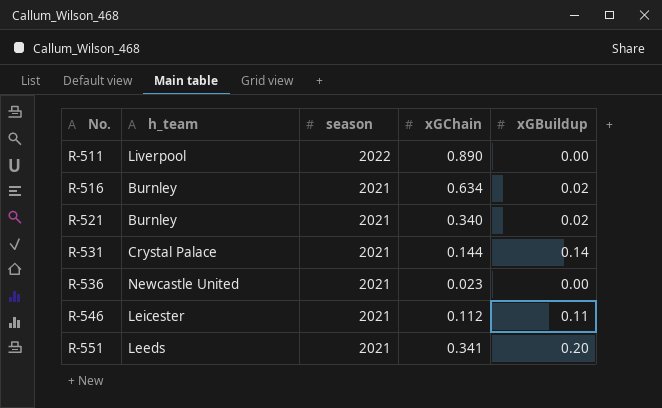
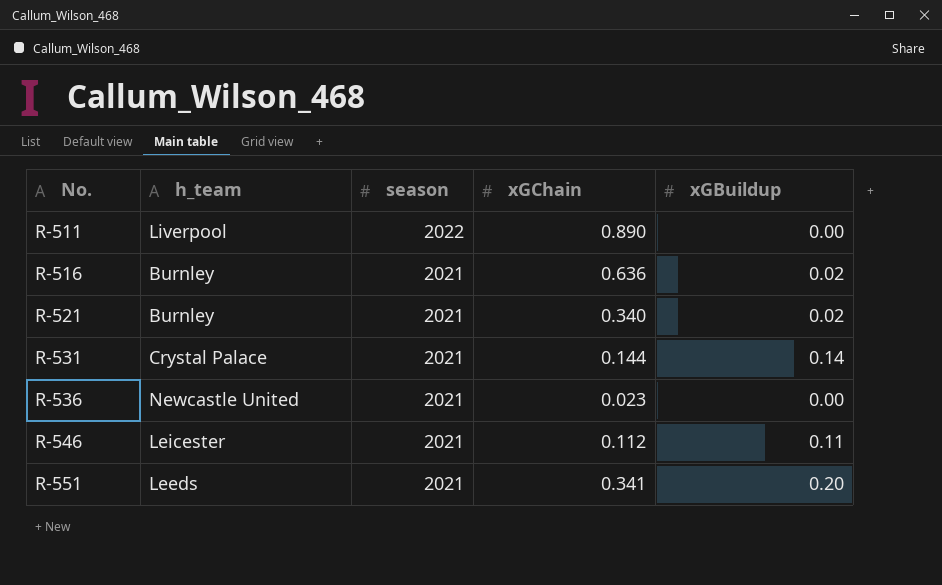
R-516 | xGChain: 0.634 -> 0.636

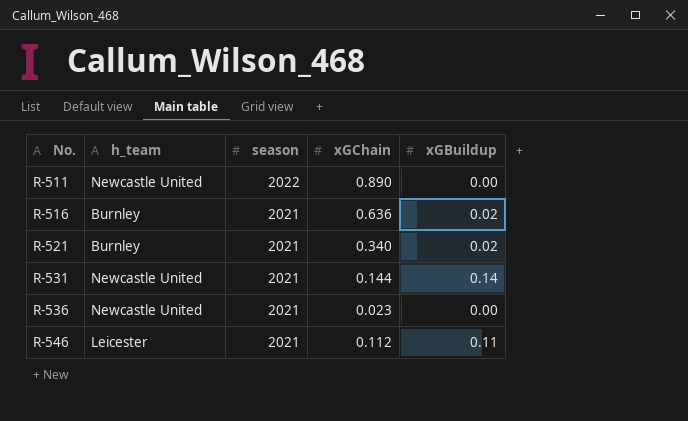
row R-551: Leeds | 2021 | 0.341 | 0.20 -> none
R-511 | h_team: Liverpool -> Newcastle United
R-531 | h_team: Crystal Palace -> Newcastle United

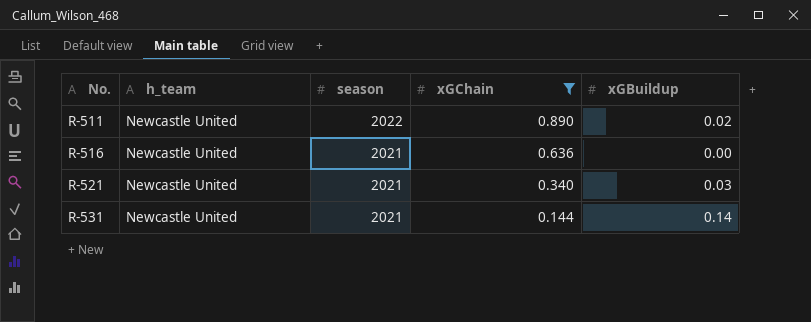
filter: none -> xGChain >= 0.144
R-511 | xGBuildup: 0.00 -> 0.02
R-516 | h_team: Burnley -> Newcastle United
R-516 | xGBuildup: 0.02 -> 0.00
R-521 | h_team: Burnley -> Newcastle United
R-521 | xGBuildup: 0.02 -> 0.03

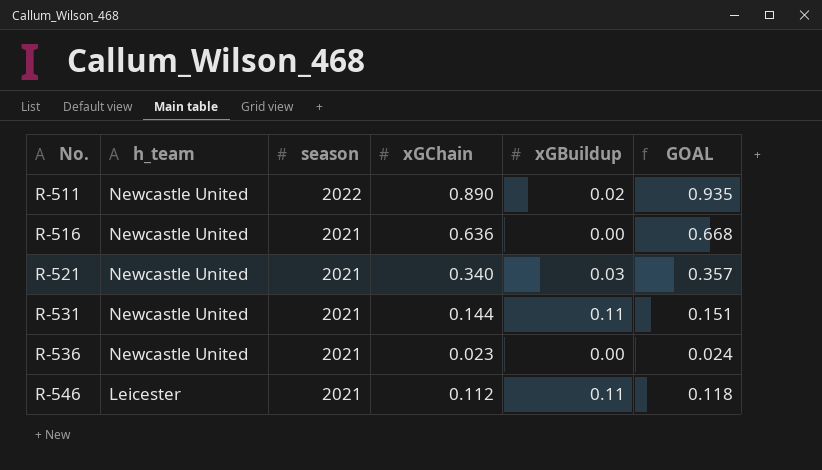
filter: xGChain >= 0.144 -> none
column GOAL | formula: none -> [xGChain] * 1.05
R-531 | xGBuildup: 0.14 -> 0.11

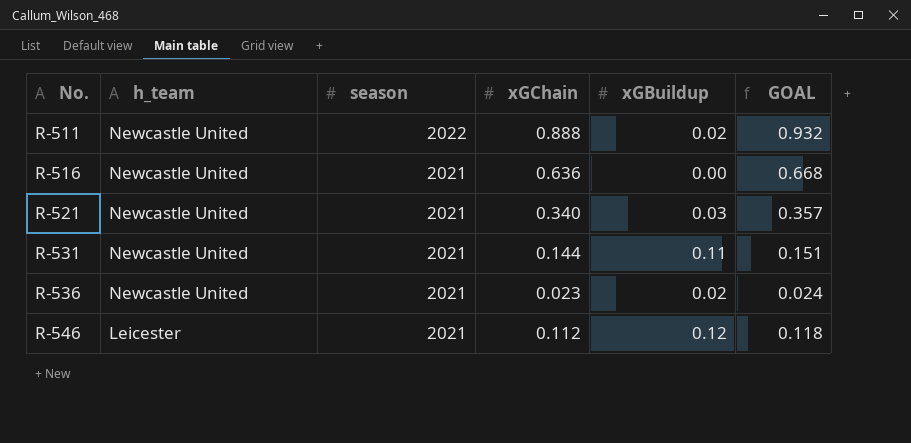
R-511 | xGChain: 0.890 -> 0.888
R-511 | GOAL: 0.935 -> 0.932
R-536 | xGBuildup: 0.00 -> 0.02
R-546 | xGBuildup: 0.11 -> 0.12

